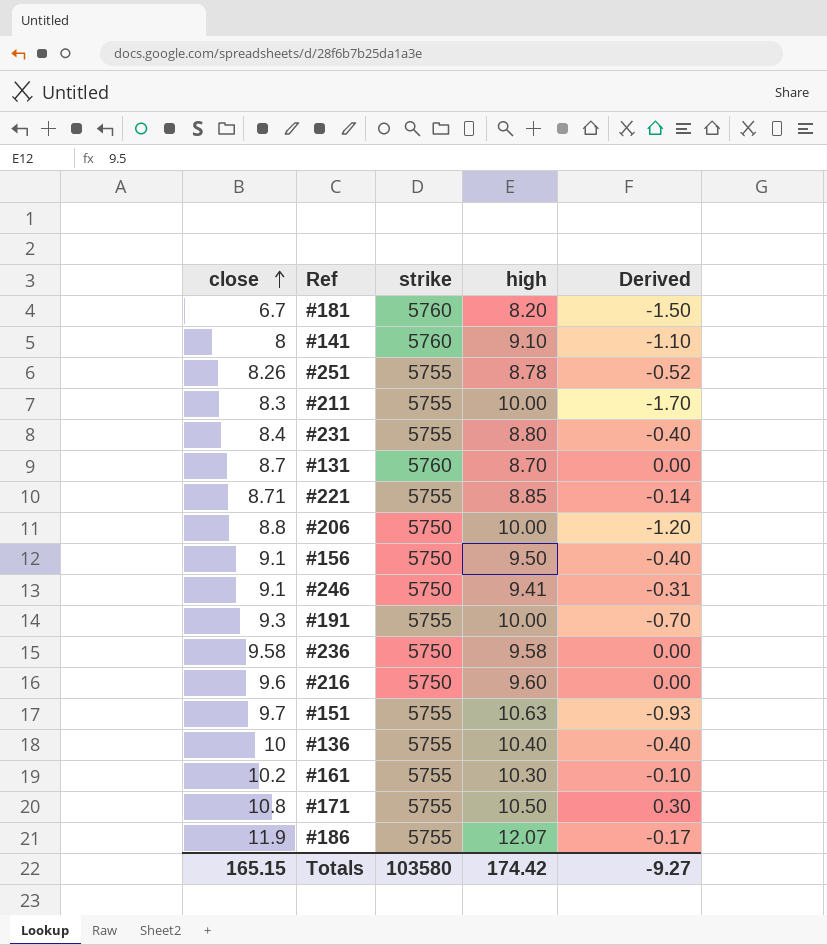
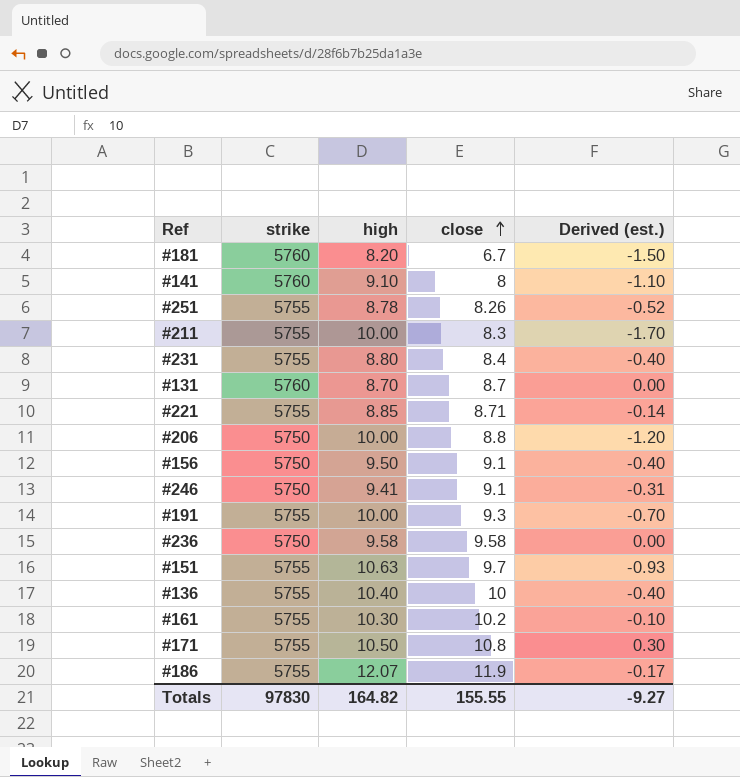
column close | position: 1 -> 4
column name: Derived -> Derived (est.)
row #216: 9.6 | 5750 | 9.60 | 0.00 -> none
Totals | strike: 103580 -> 97830
Totals | high: 174.42 -> 164.82
Totals | close: 165.15 -> 155.55

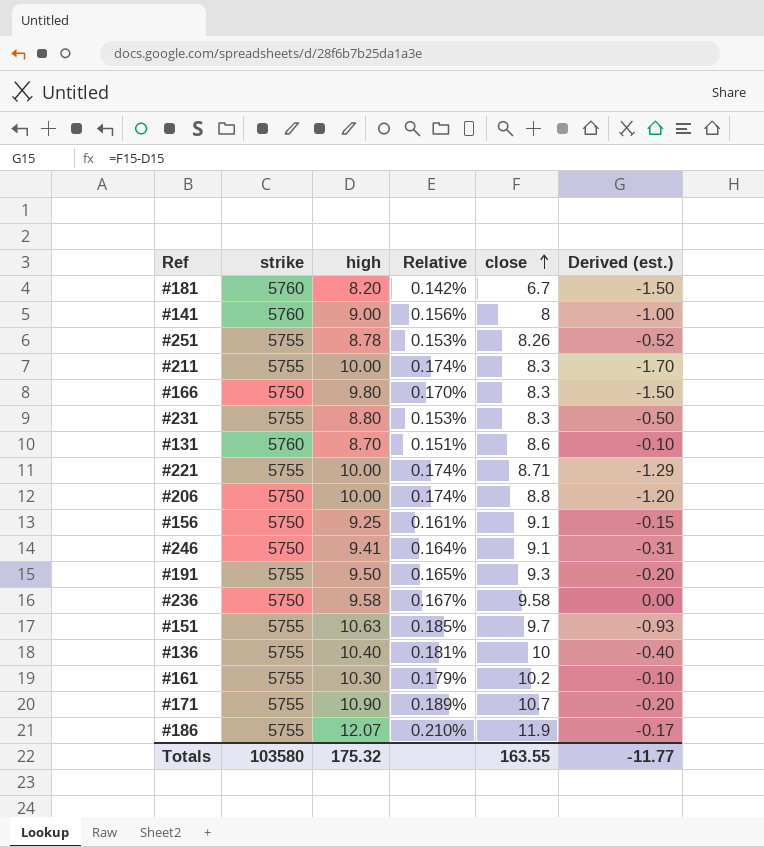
column Relative | formula: none -> [high] / [strike]
#141 | high: 9.10 -> 9.00
#141 | Derived (est.): -1.10 -> -1.00
row #166: none -> 5750 | 9.80 | 0.170% | 8.3 | -1.50
#231 | close: 8.4 -> 8.3
#231 | Derived (est.): -0.40 -> -0.50
#131 | close: 8.7 -> 8.6
#131 | Derived (est.): 0.00 -> -0.10
#221 | high: 8.85 -> 10.00
#221 | Derived (est.): -0.14 -> -1.29
#156 | high: 9.50 -> 9.25
#156 | Derived (est.): -0.40 -> -0.15
#191 | high: 10.00 -> 9.50
#191 | Derived (est.): -0.70 -> -0.20
#171 | high: 10.50 -> 10.90
#171 | close: 10.8 -> 10.7
#171 | Derived (est.): 0.30 -> -0.20
Totals | strike: 97830 -> 103580
Totals | high: 164.82 -> 175.32
Totals | close: 155.55 -> 163.55
Totals | Derived (est.): -9.27 -> -11.77

